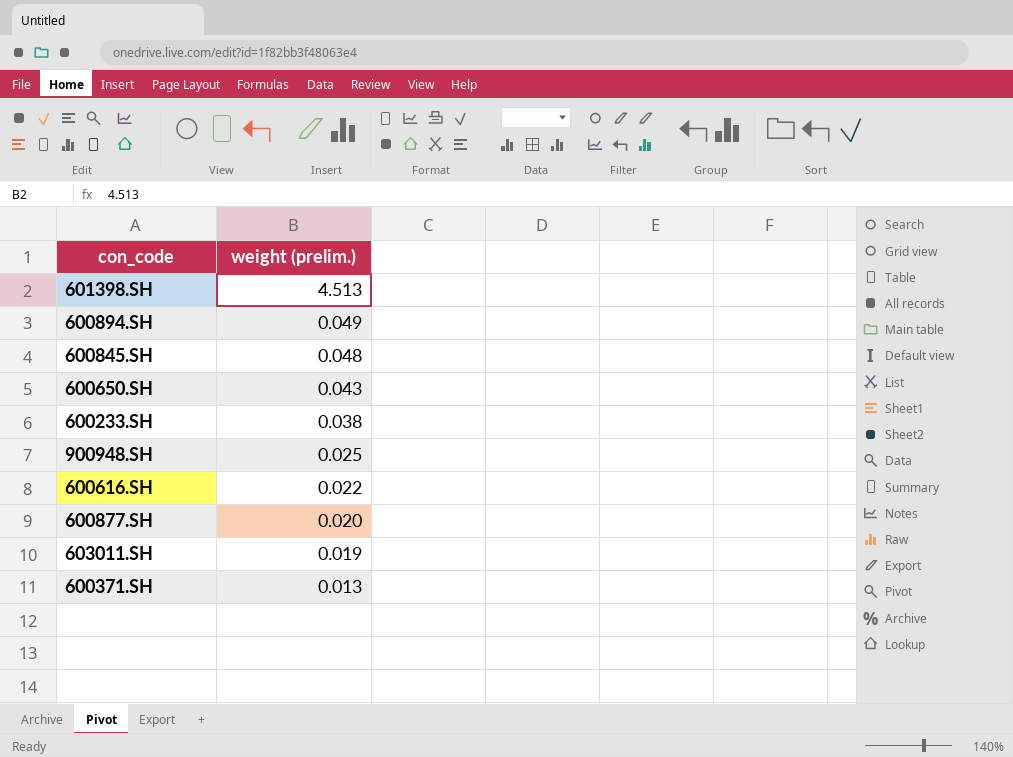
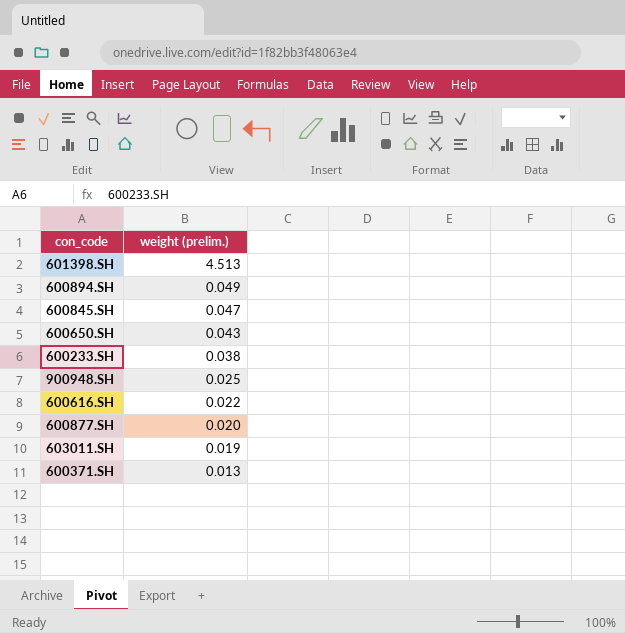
600845.SH | weight (prelim.): 0.048 -> 0.047

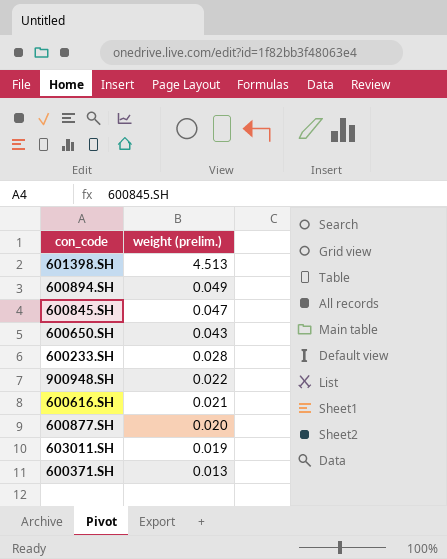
600233.SH | weight (prelim.): 0.038 -> 0.028
900948.SH | weight (prelim.): 0.025 -> 0.022
600616.SH | weight (prelim.): 0.022 -> 0.021

